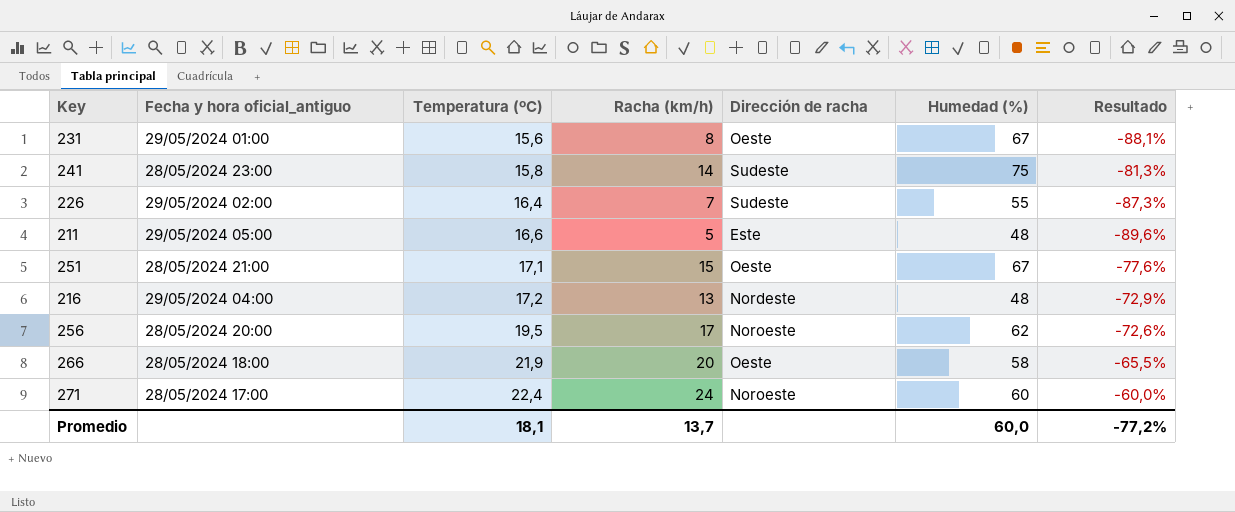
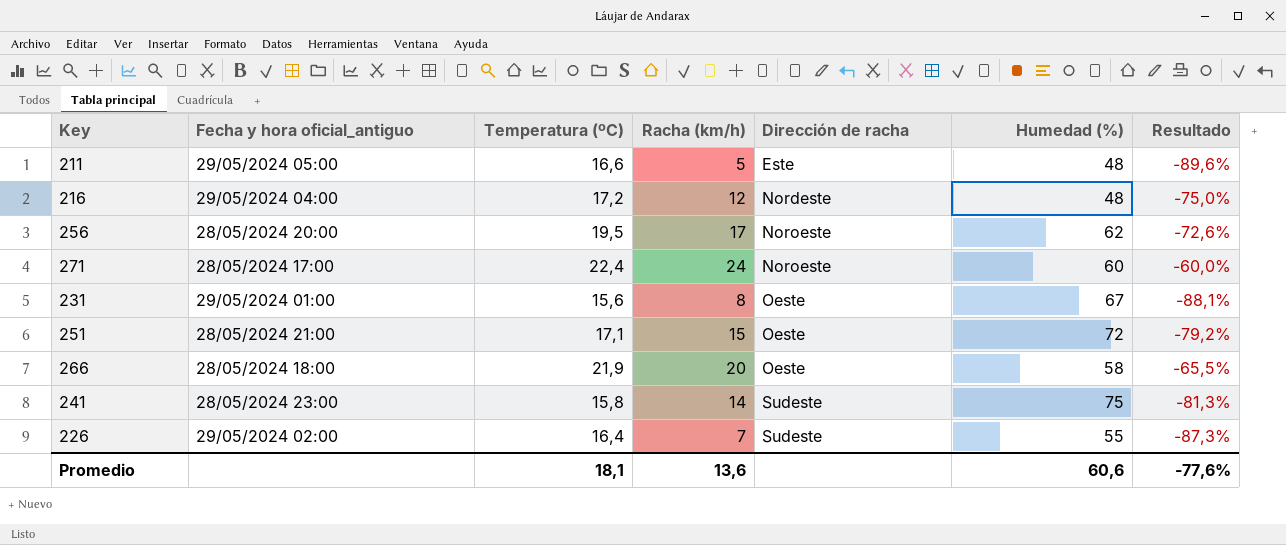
row order: Temperatura (ºC) ascending -> Dirección de racha ascending
216 | Racha (km/h): 13 -> 12
216 | Resultado: -72,9% -> -75,0%
251 | Humedad (%): 67 -> 72
251 | Resultado: -77,6% -> -79,2%
Promedio | Racha (km/h): 13,7 -> 13,6
Promedio | Humedad (%): 60,0 -> 60,6
Promedio | Resultado: -77,2% -> -77,6%

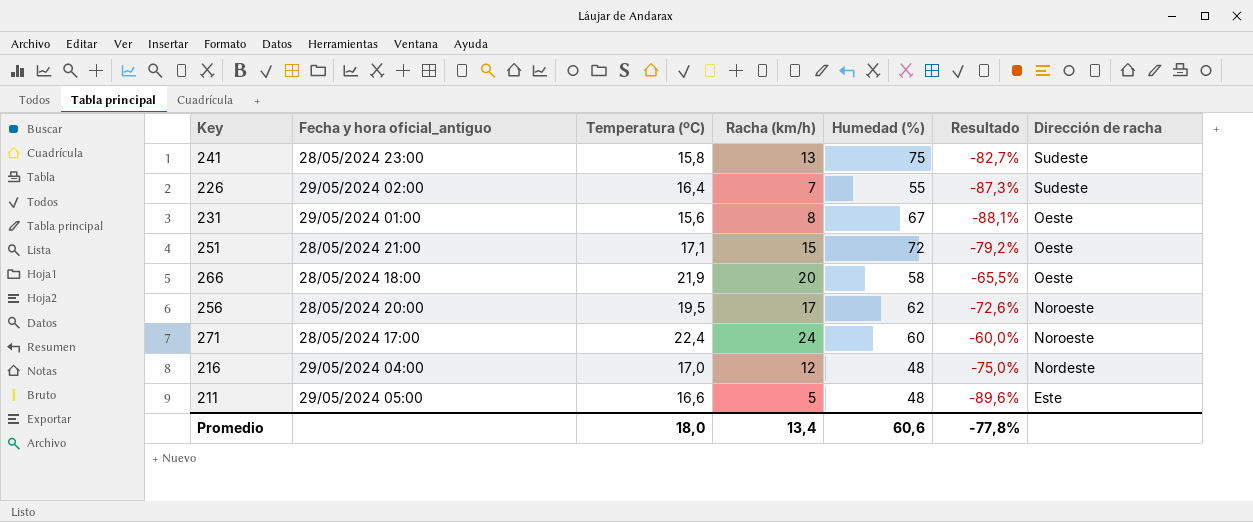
row order: Dirección de racha ascending -> Dirección de racha descending
column Dirección de racha | position: 5 -> 7
241 | Racha (km/h): 14 -> 13
241 | Resultado: -81,3% -> -82,7%
216 | Temperatura (ºC): 17,2 -> 17,0
Promedio | Temperatura (ºC): 18,1 -> 18,0
Promedio | Racha (km/h): 13,6 -> 13,4
Promedio | Resultado: -77,6% -> -77,8%

